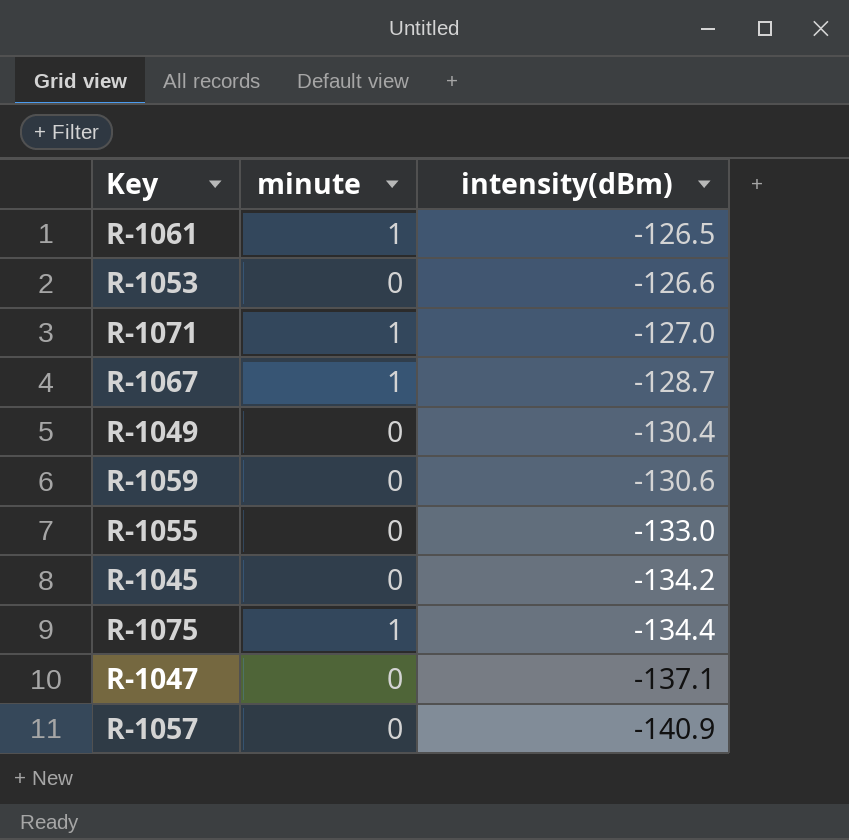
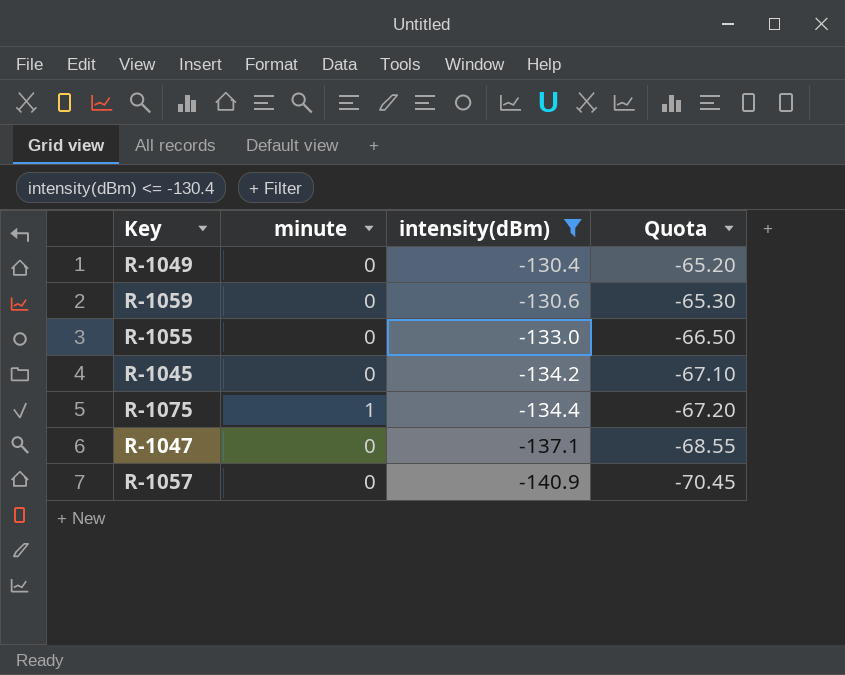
filter: none -> intensity(dBm) <= -130.4
column Quota | formula: none -> [intensity(dBm)] * 0.5

